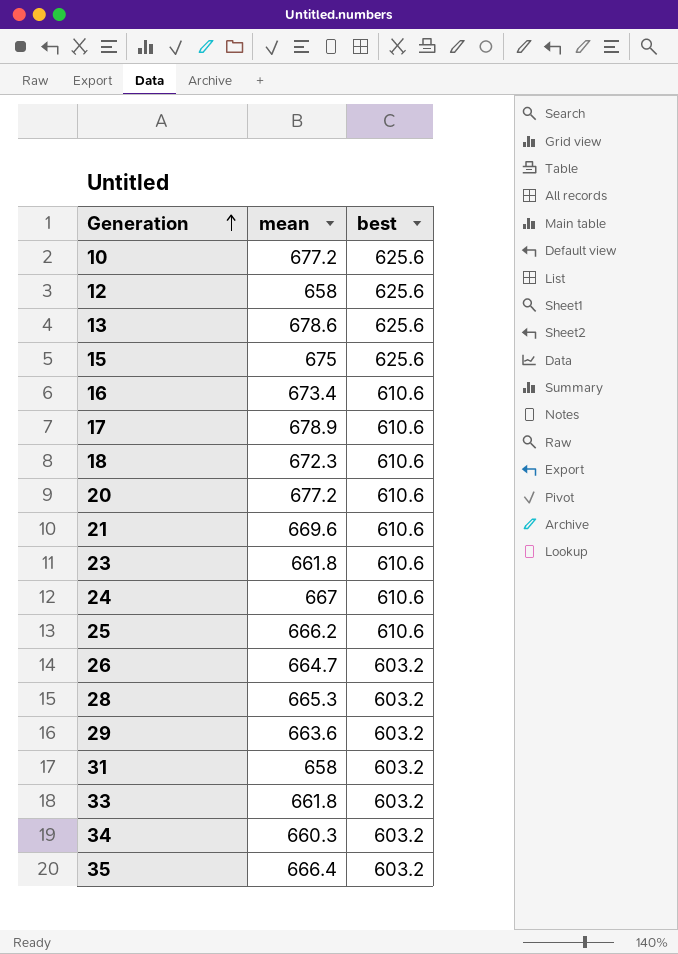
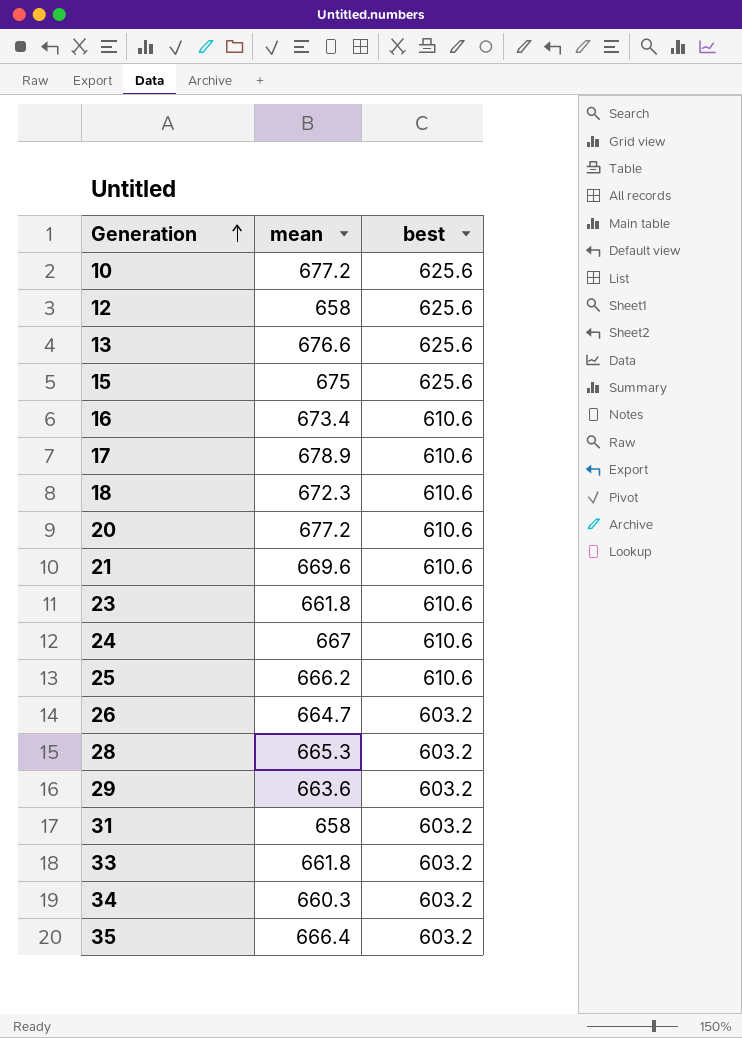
13 | mean: 678.6 -> 676.6

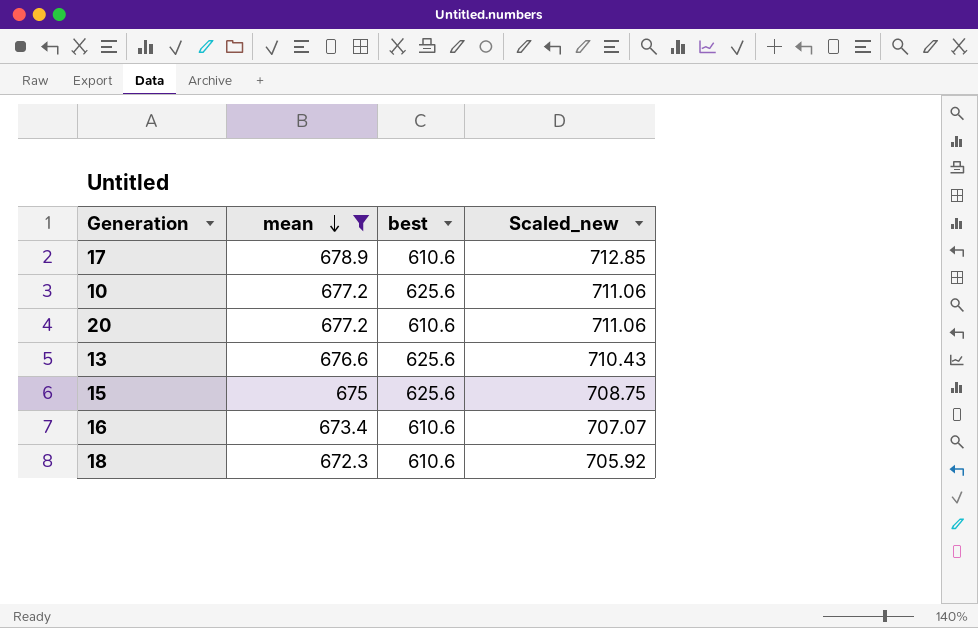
filter: none -> mean >= 672.3
row order: Generation ascending -> mean descending
column Scaled_new | formula: none -> [mean] * 1.05

